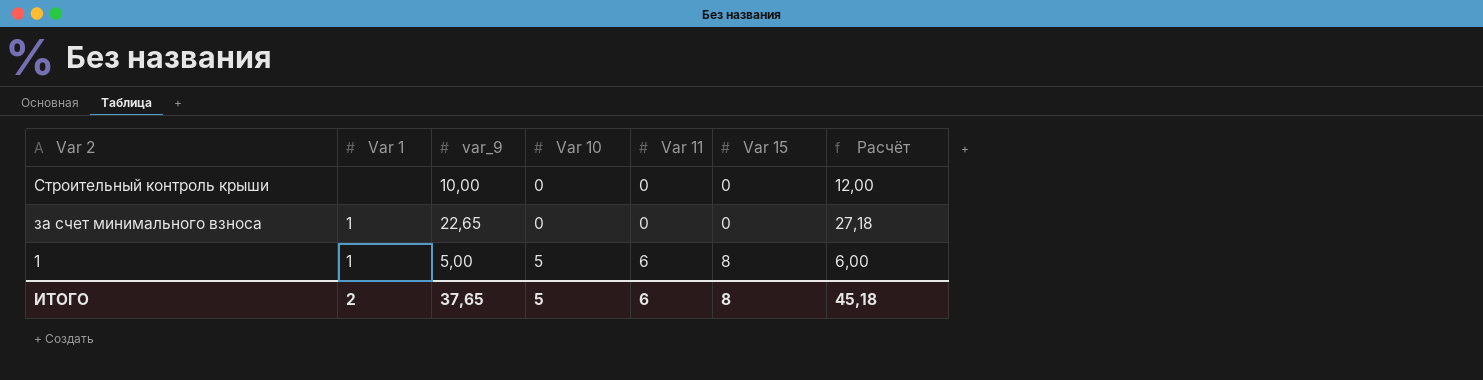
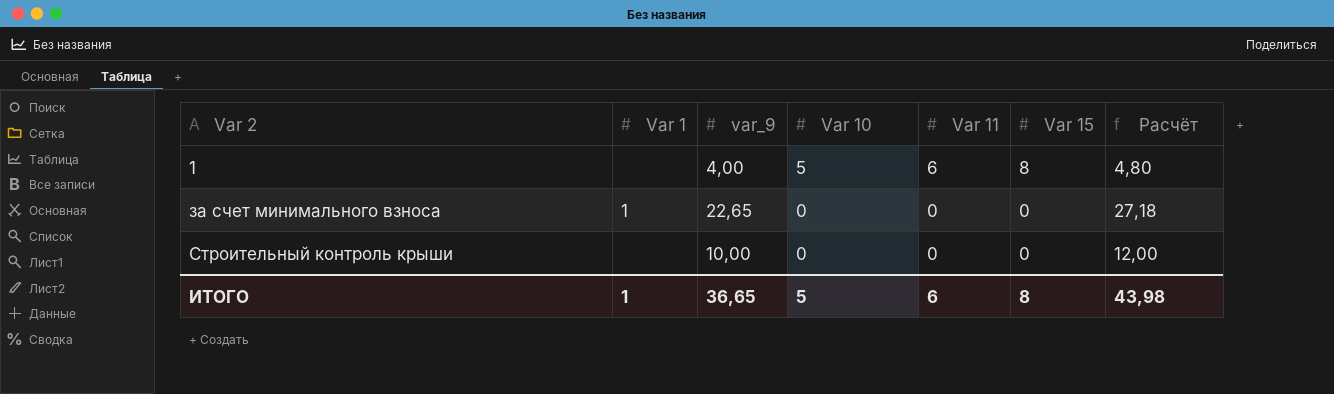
row order: Var 2 descending -> Var 2 ascending
1 | Var 1: 1 -> none
1 | var_9: 5,00 -> 4,00
1 | Расчёт: 6,00 -> 4,80
ИТОГО | Var 1: 2 -> 1
ИТОГО | var_9: 37,65 -> 36,65
ИТОГО | Расчёт: 45,18 -> 43,98

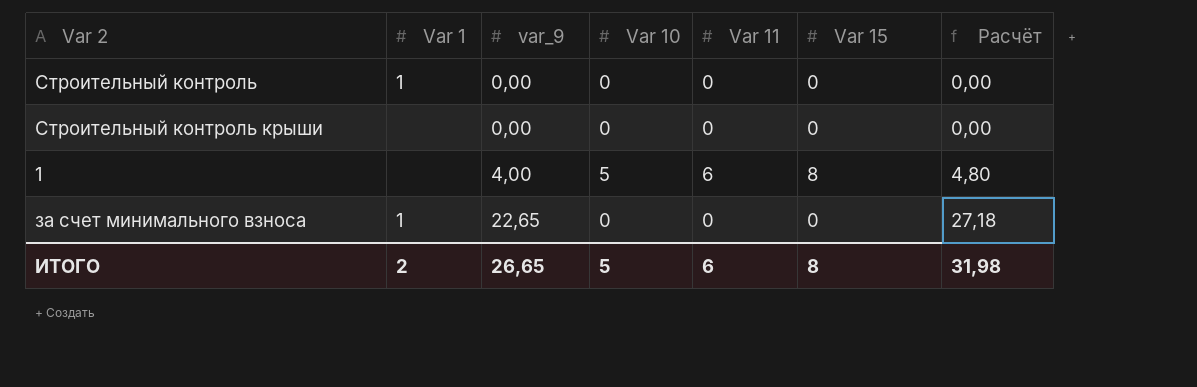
row order: Var 2 ascending -> var_9 ascending
row Строительный контроль: none -> 1 | 0,00 | 0 | 0 | 0 | 0,00
Строительный контроль крыши | var_9: 10,00 -> 0,00
Строительный контроль крыши | Расчёт: 12,00 -> 0,00
ИТОГО | Var 1: 1 -> 2
ИТОГО | var_9: 36,65 -> 26,65
ИТОГО | Расчёт: 43,98 -> 31,98

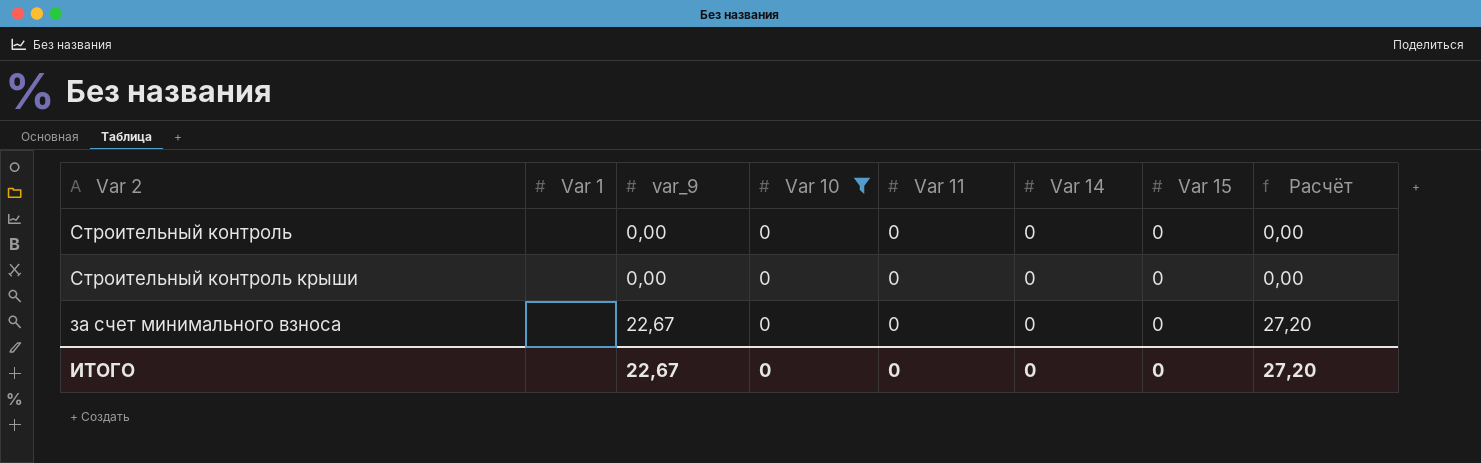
filter: none -> Var 10 = 0
column Var 14 | position: none -> 6
Строительный контроль | Var 1: 1 -> none
за счет минимального взноса | Var 1: 1 -> none
за счет минимального взноса | var_9: 22,65 -> 22,67
за счет минимального взноса | Расчёт: 27,18 -> 27,20
ИТОГО | Var 1: 2 -> none
ИТОГО | var_9: 26,65 -> 22,67
ИТОГО | Var 10: 5 -> 0
ИТОГО | Var 11: 6 -> 0
ИТОГО | Var 15: 8 -> 0
ИТОГО | Расчёт: 31,98 -> 27,20

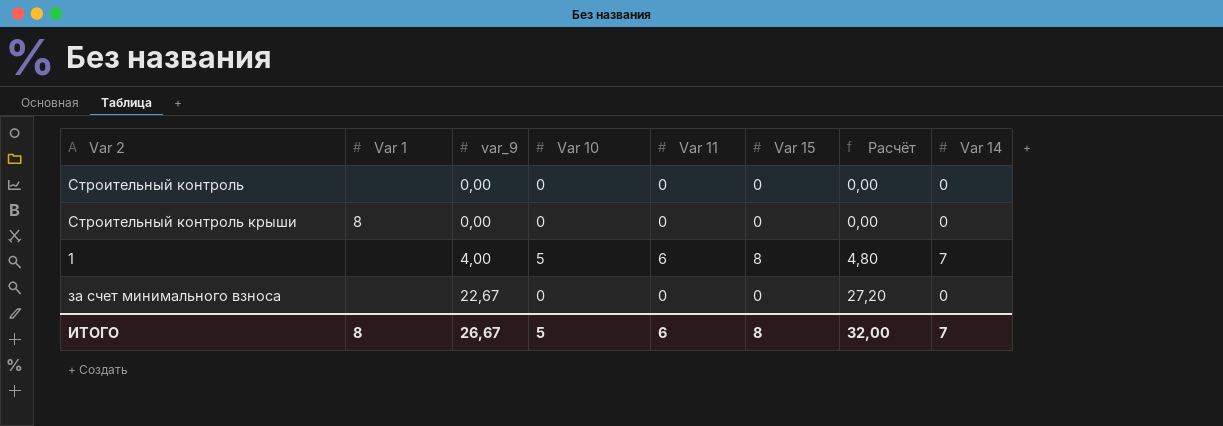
filter: Var 10 = 0 -> none
column Var 14 | position: 6 -> 8
Строительный контроль крыши | Var 1: none -> 8
ИТОГО | Var 1: none -> 8
ИТОГО | var_9: 22,67 -> 26,67
ИТОГО | Var 10: 0 -> 5
ИТОГО | Var 11: 0 -> 6
ИТОГО | Var 15: 0 -> 8
ИТОГО | Расчёт: 27,20 -> 32,00
ИТОГО | Var 14: 0 -> 7

